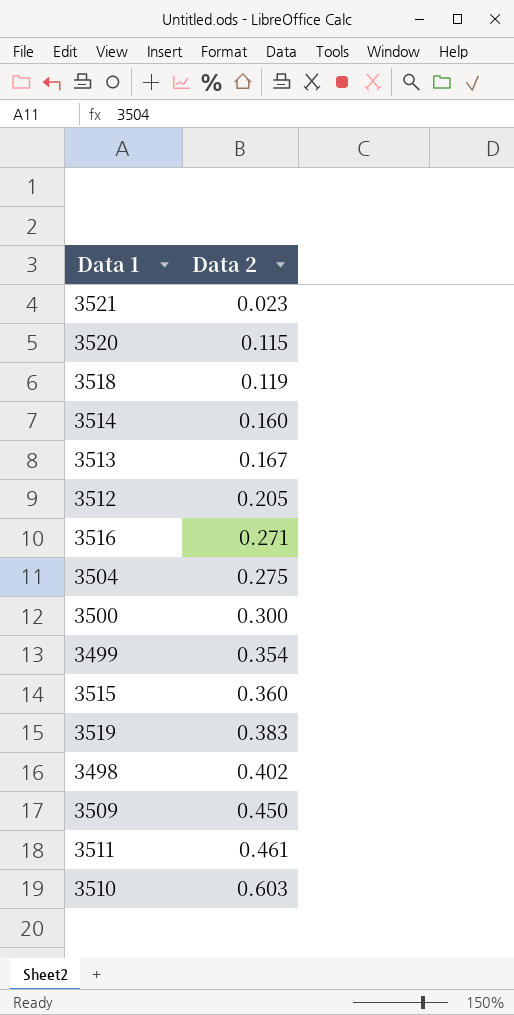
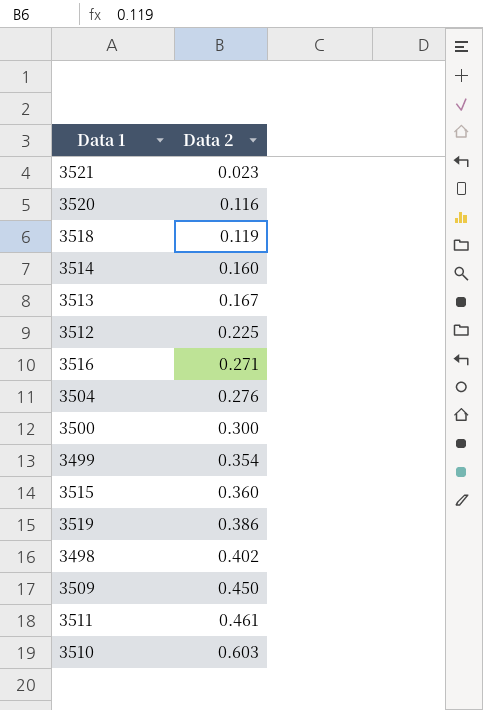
3520 | Data 2: 0.115 -> 0.116
3512 | Data 2: 0.205 -> 0.225
3504 | Data 2: 0.275 -> 0.276
3519 | Data 2: 0.383 -> 0.386

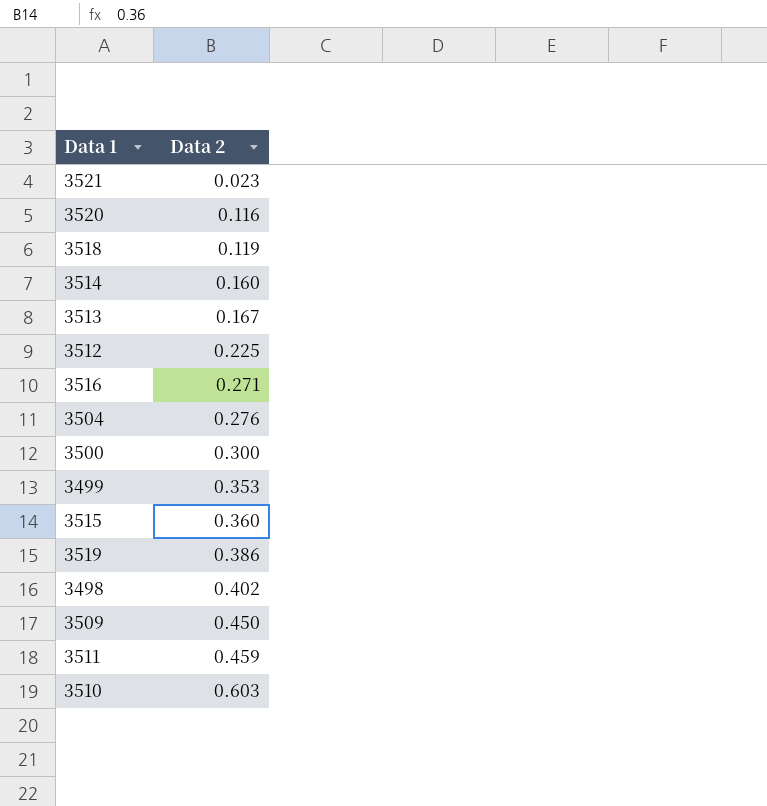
3499 | Data 2: 0.354 -> 0.353
3511 | Data 2: 0.461 -> 0.459

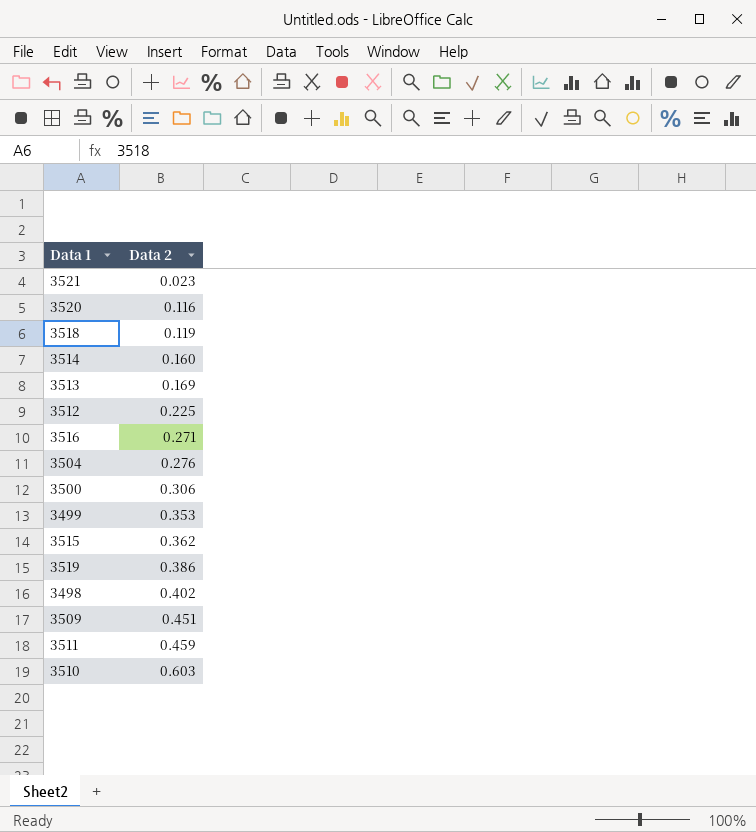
3513 | Data 2: 0.167 -> 0.169
3500 | Data 2: 0.300 -> 0.306
3515 | Data 2: 0.360 -> 0.362
3509 | Data 2: 0.450 -> 0.451

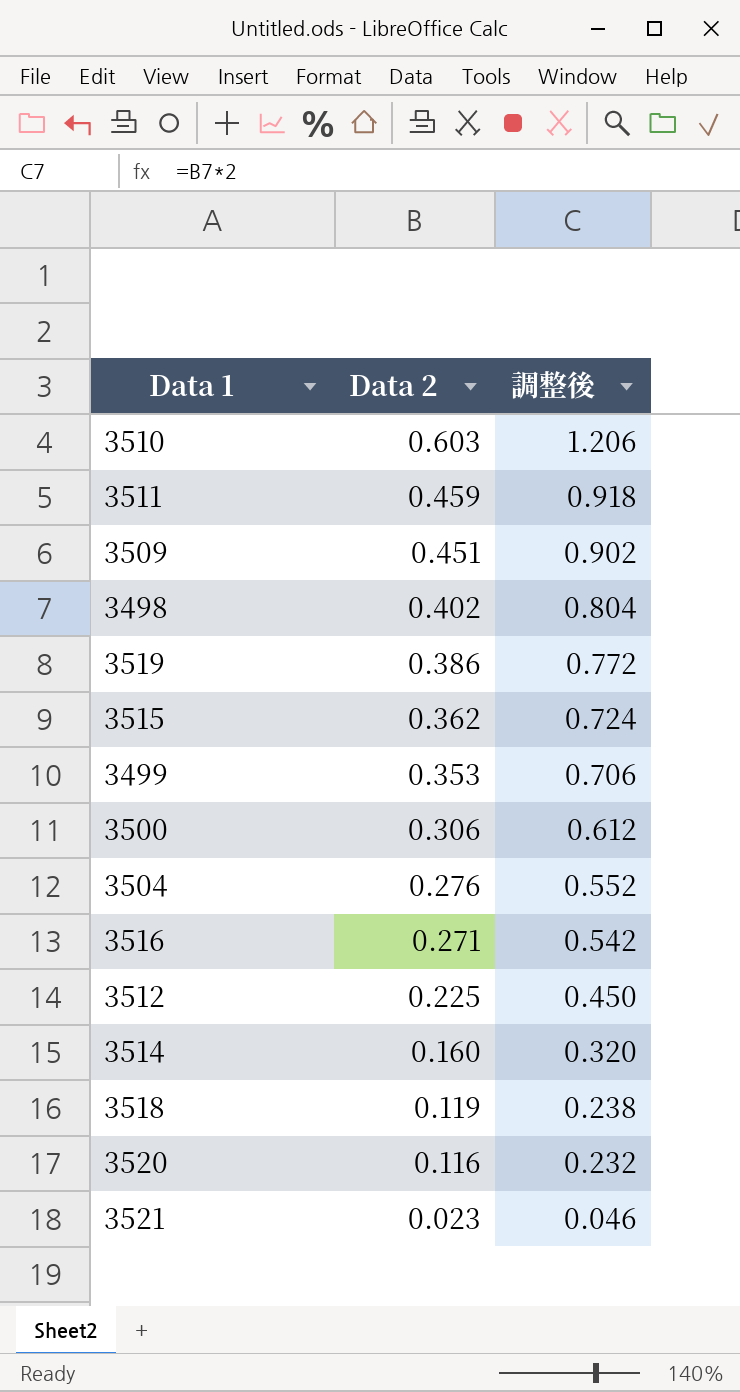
row order: Data 2 ascending -> Data 2 descending
column 調整後 | formula: none -> [Data 2] * 2
row 3513: 0.169 -> none

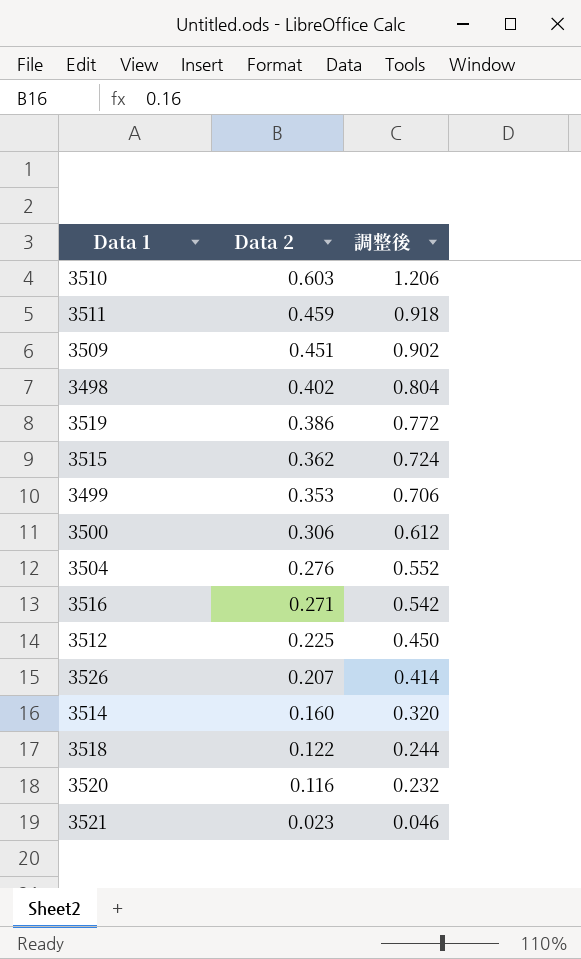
row 3526: none -> 0.207 | 0.414
3518 | Data 2: 0.119 -> 0.122
3518 | 調整後: 0.238 -> 0.244

